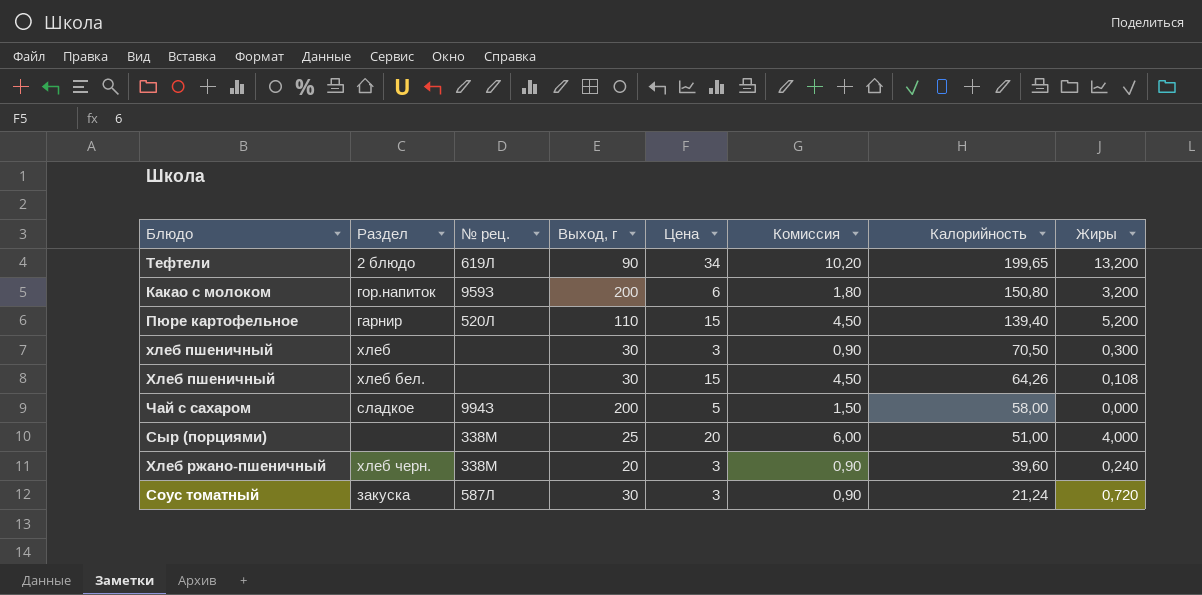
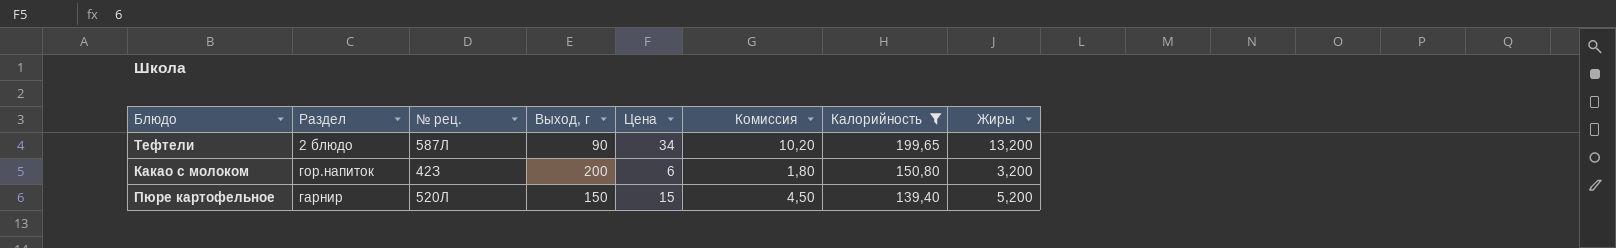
filter: none -> Калорийность >= 139,40
Тефтели | № рец.: 619Л -> 587Л
Какао с молоком | № рец.: 959З -> 42З
Пюре картофельное | Выход, г: 110 -> 150

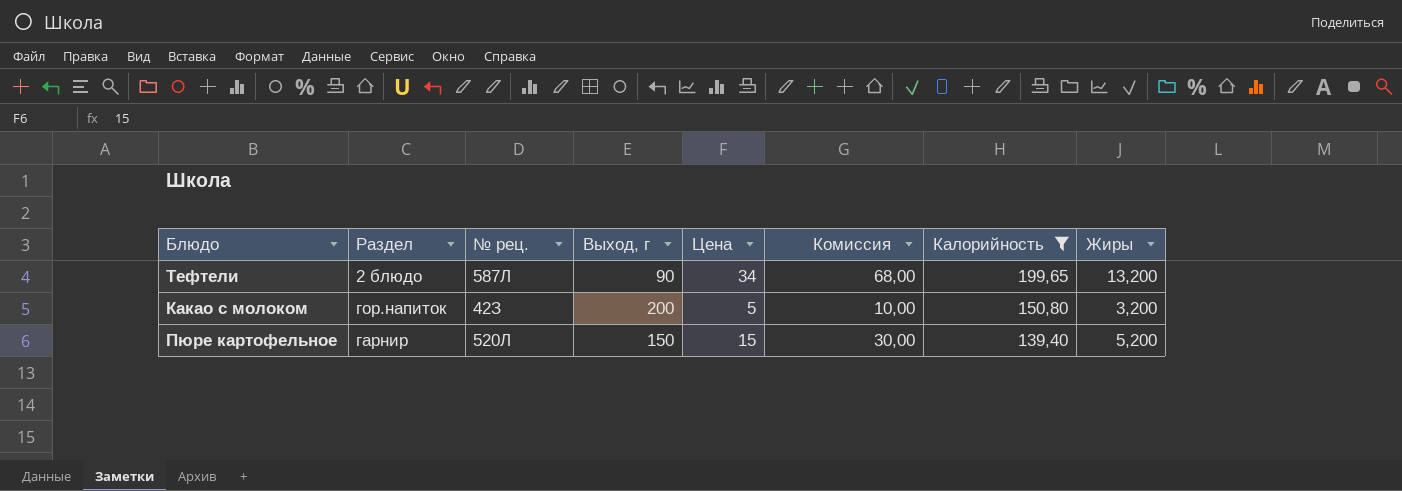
column Комиссия | formula: [Цена] * 0,3 -> [Цена] * 2
Какао с молоком | Цена: 6 -> 5

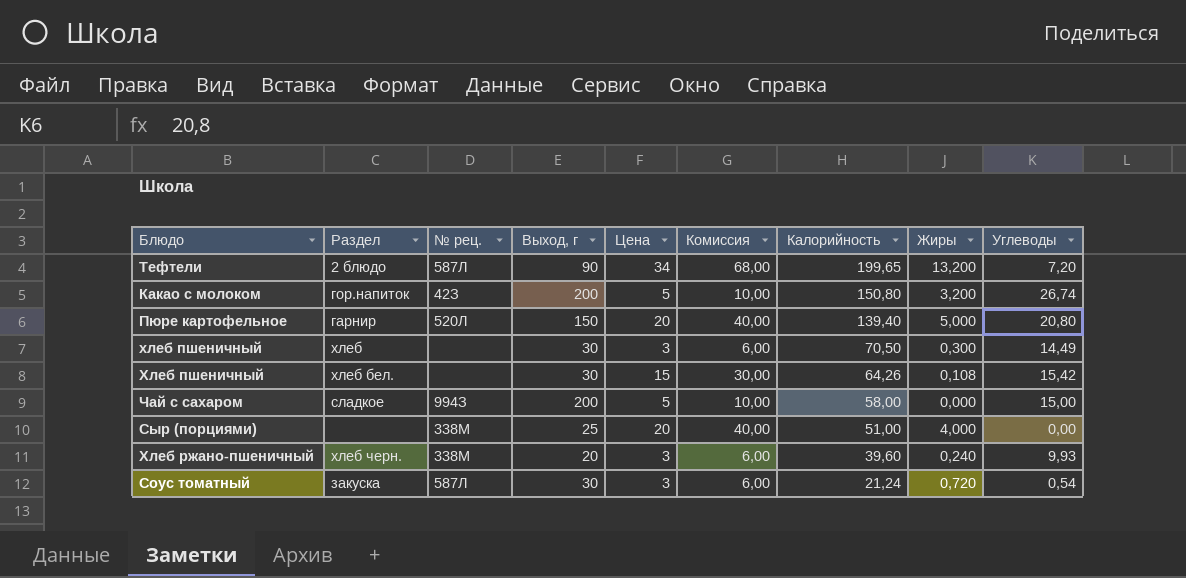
filter: Калорийность >= 139,40 -> none
column Углеводы | position: none -> 9
Пюре картофельное | Цена: 15 -> 20
Пюре картофельное | Комиссия: 30,00 -> 40,00
Пюре картофельное | Жиры: 5,200 -> 5,000

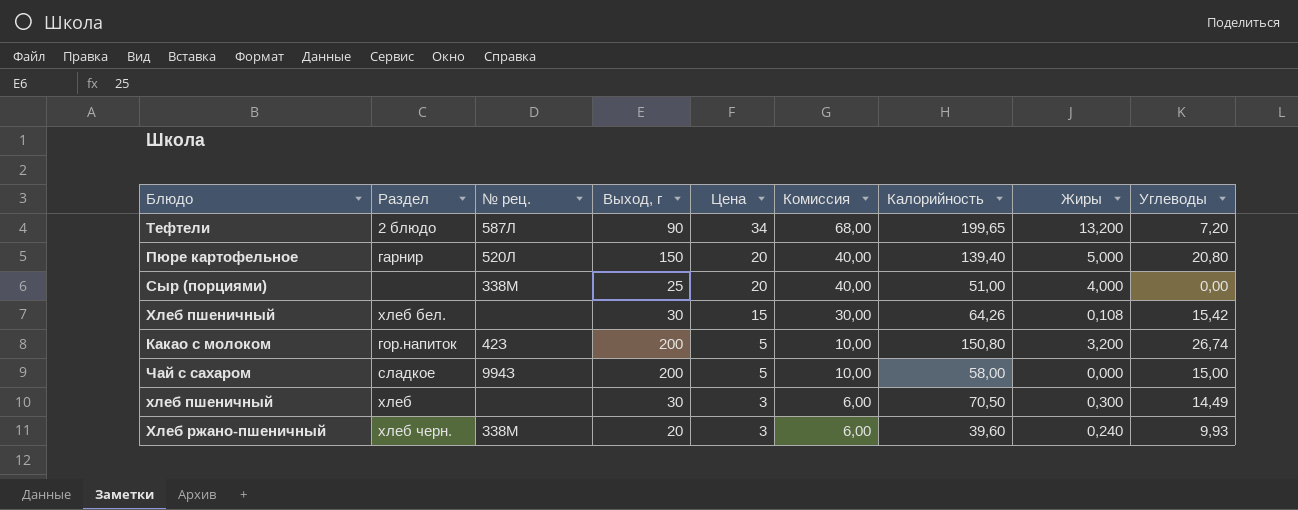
row order: Калорийность descending -> Цена descending
row Соус томатный: закуска | 587Л | 30 | 3 | 6,00 | 21,24 | 0,720 | 0,54 -> none

